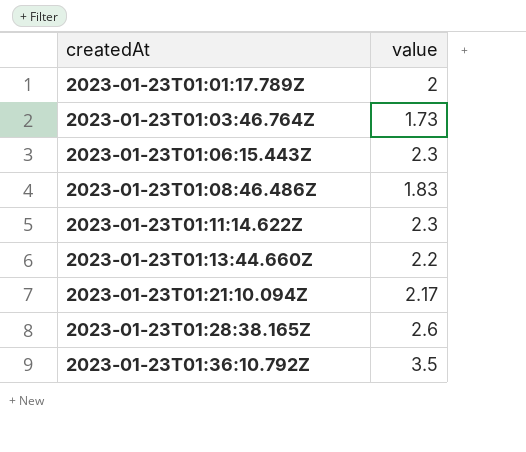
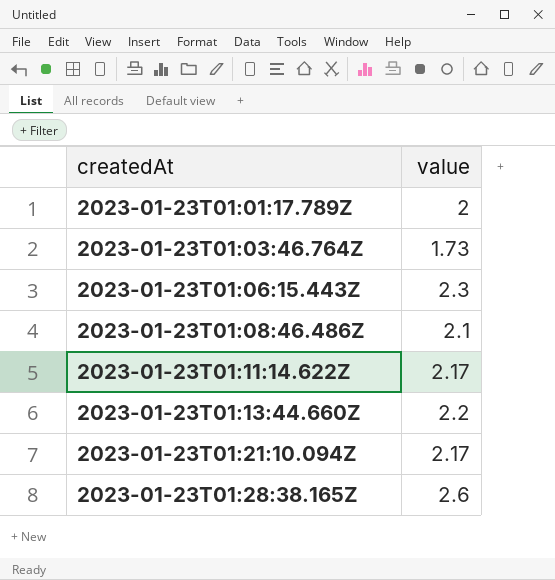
row 2023-01-23T01:36:10.792Z: 3.5 -> none
2023-01-23T01:08:46.486Z | value: 1.83 -> 2.1
2023-01-23T01:11:14.622Z | value: 2.3 -> 2.17

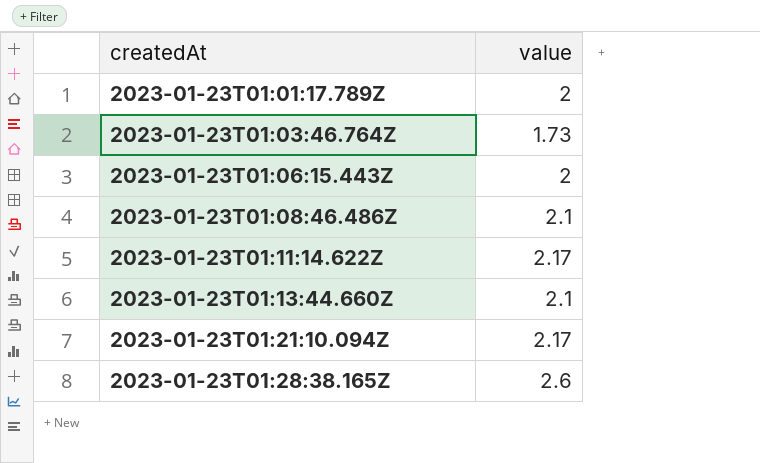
2023-01-23T01:06:15.443Z | value: 2.3 -> 2
2023-01-23T01:13:44.660Z | value: 2.2 -> 2.1

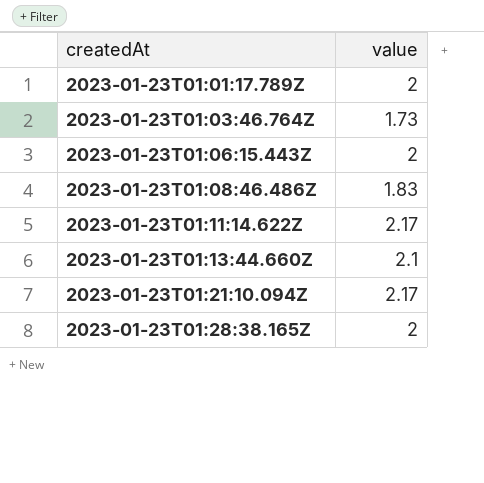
2023-01-23T01:08:46.486Z | value: 2.1 -> 1.83
2023-01-23T01:28:38.165Z | value: 2.6 -> 2

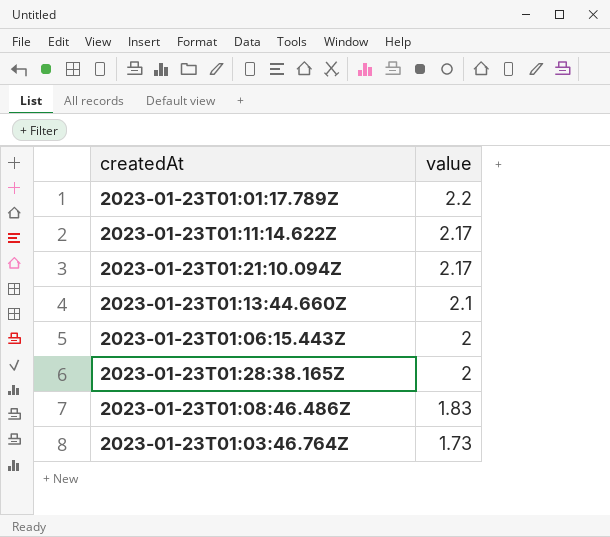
row order: createdAt ascending -> value descending
2023-01-23T01:01:17.789Z | value: 2 -> 2.2

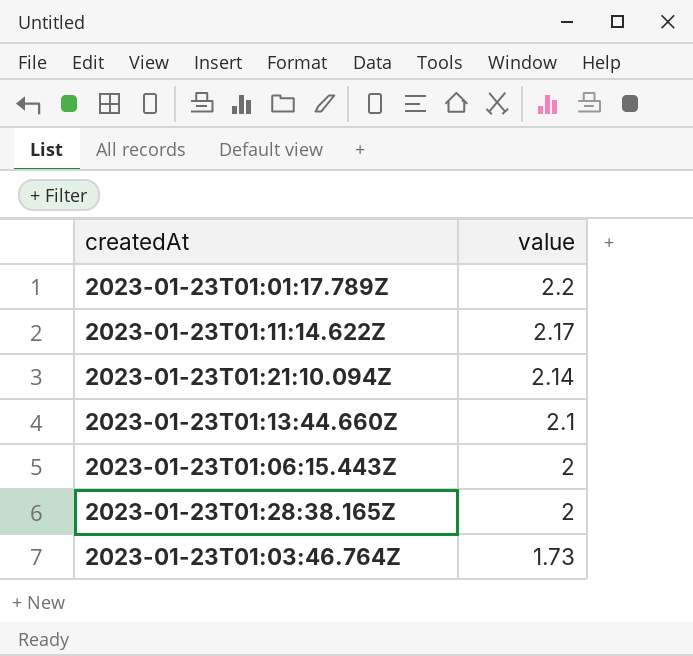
row 2023-01-23T01:08:46.486Z: 1.83 -> none
2023-01-23T01:21:10.094Z | value: 2.17 -> 2.14

